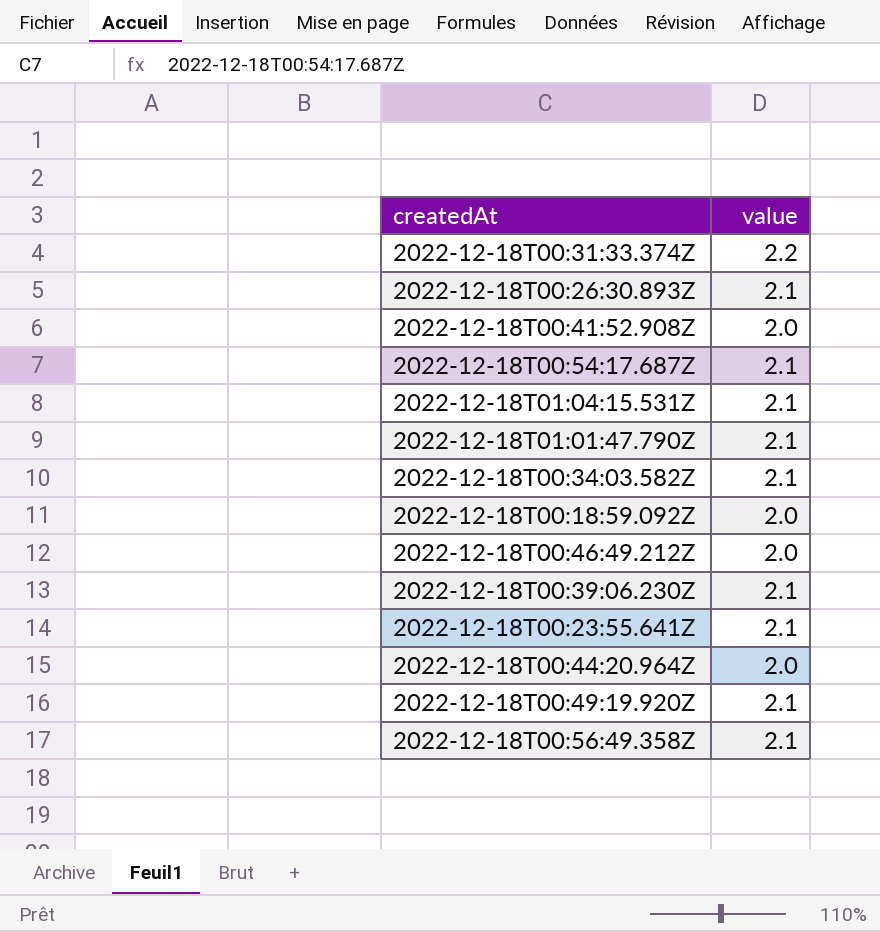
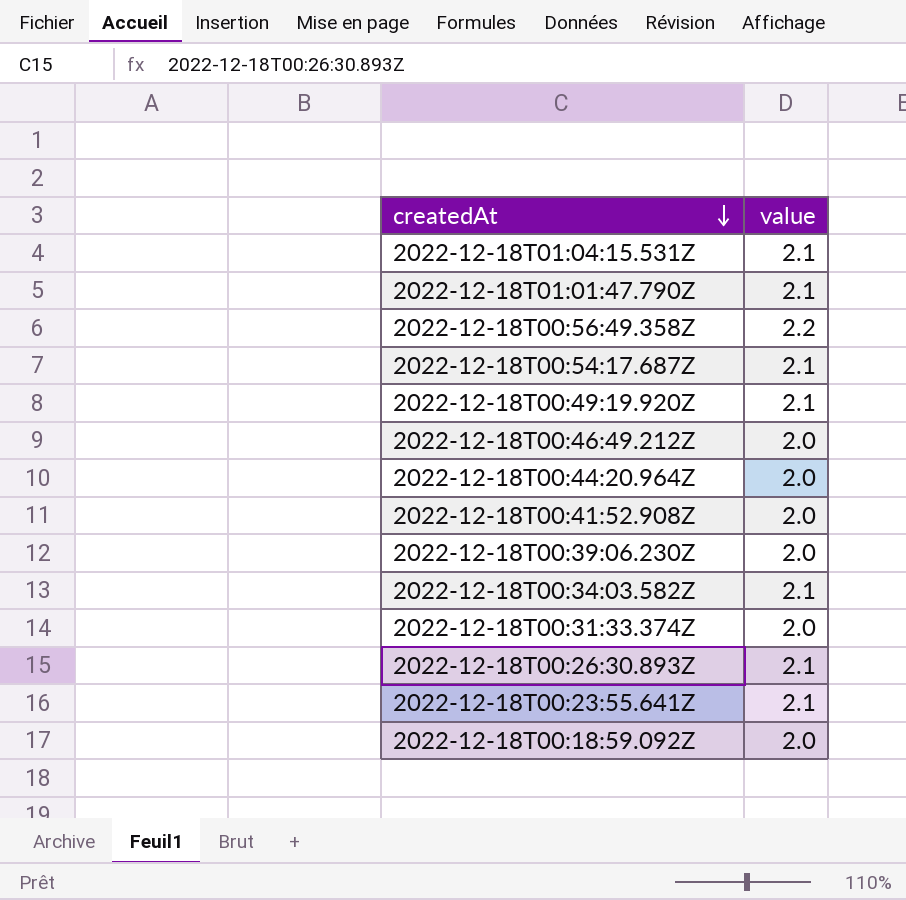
row order: none -> createdAt descending
2022-12-18T00:56:49.358Z | value: 2.1 -> 2.2
2022-12-18T00:39:06.230Z | value: 2.1 -> 2.0
2022-12-18T00:31:33.374Z | value: 2.2 -> 2.0

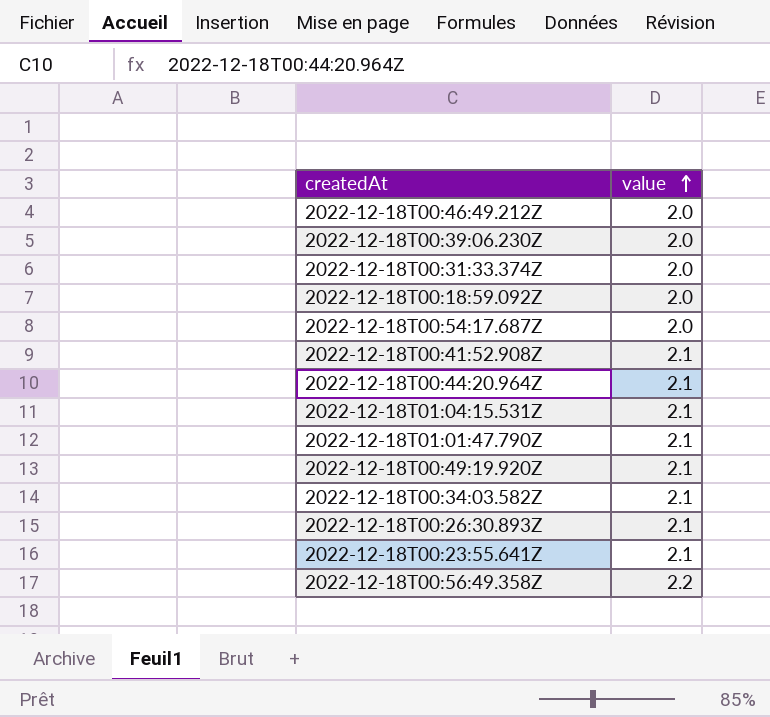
row order: createdAt descending -> value ascending
2022-12-18T00:54:17.687Z | value: 2.1 -> 2.0
2022-12-18T00:41:52.908Z | value: 2.0 -> 2.1
2022-12-18T00:44:20.964Z | value: 2.0 -> 2.1

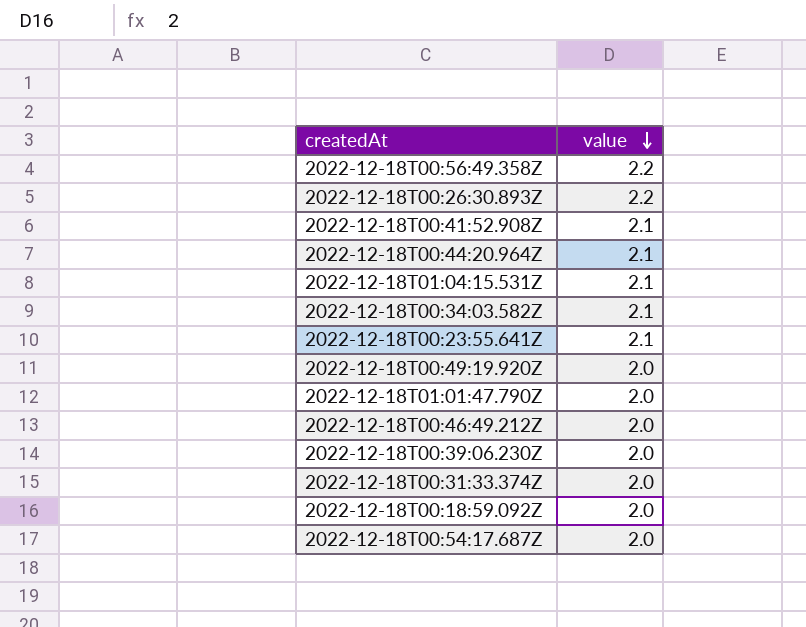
row order: value ascending -> value descending
2022-12-18T00:26:30.893Z | value: 2.1 -> 2.2
2022-12-18T00:49:19.920Z | value: 2.1 -> 2.0
2022-12-18T01:01:47.790Z | value: 2.1 -> 2.0

